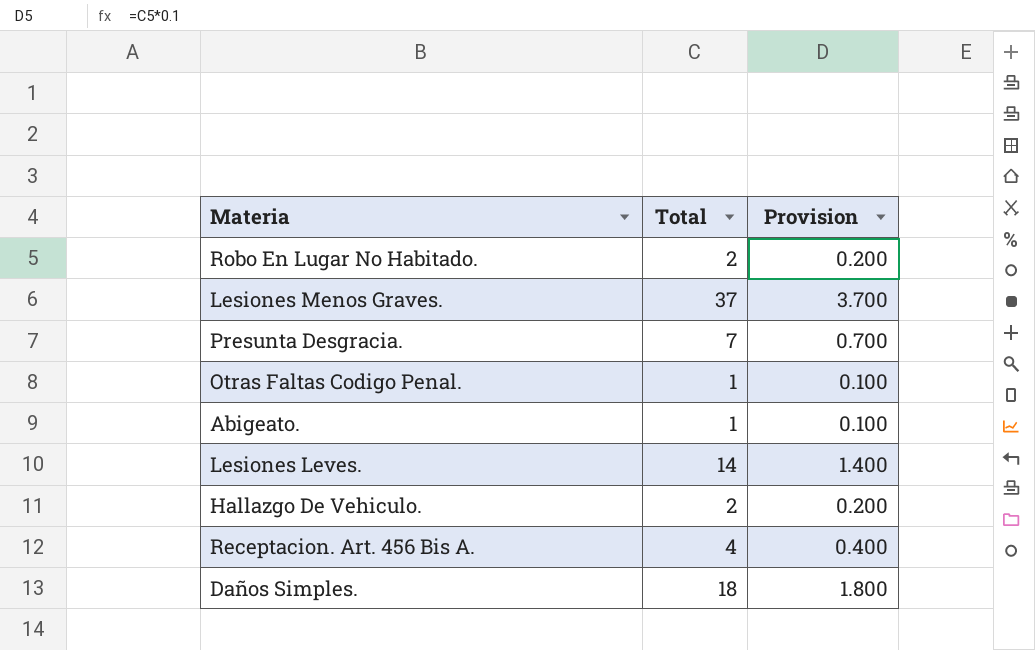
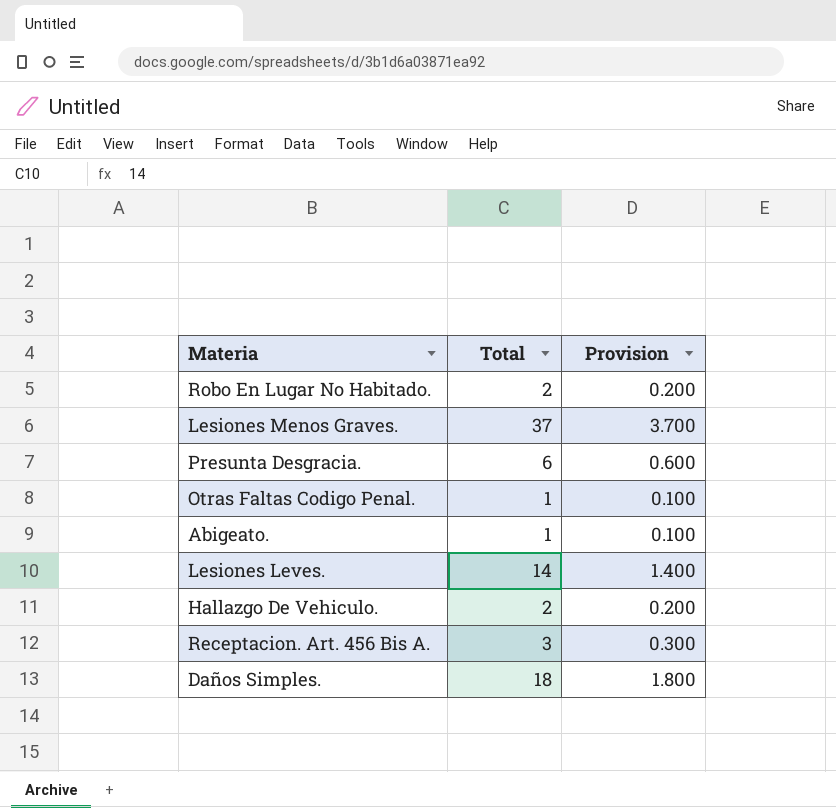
Presunta Desgracia. | Total: 7 -> 6
Presunta Desgracia. | Provision: 0.700 -> 0.600
Receptacion. Art. 456 Bis A. | Total: 4 -> 3
Receptacion. Art. 456 Bis A. | Provision: 0.400 -> 0.300

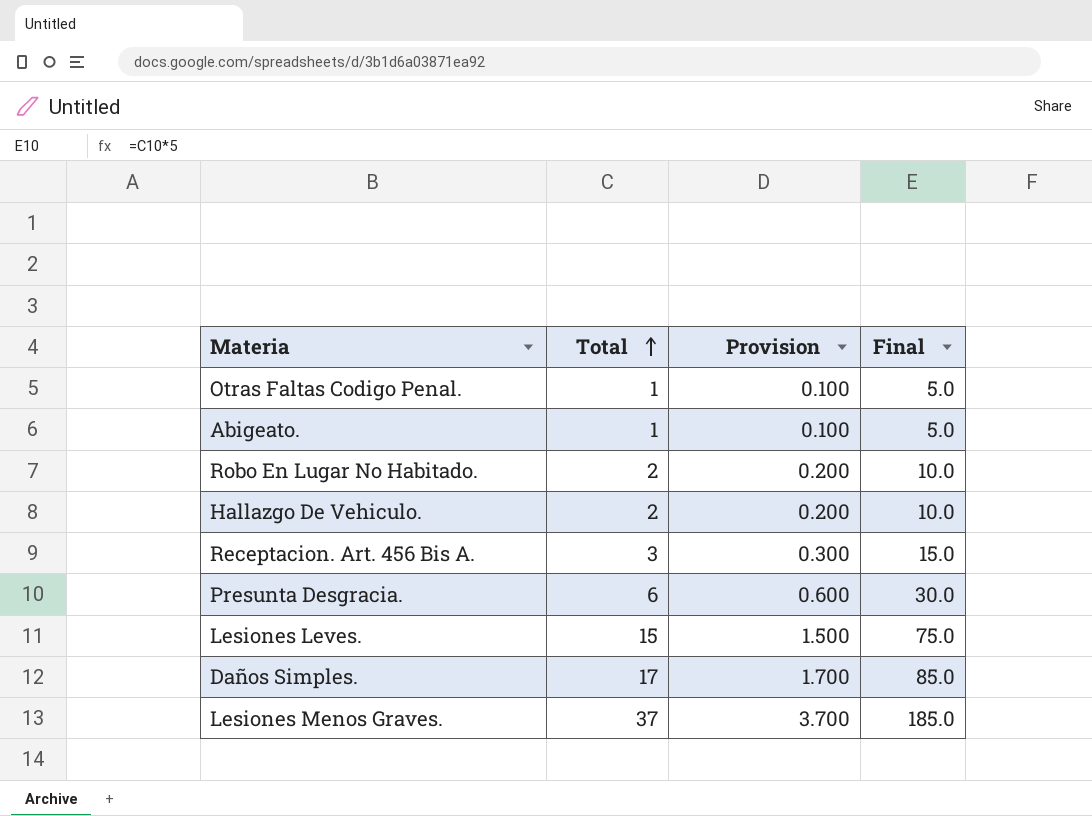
row order: none -> Total ascending
column Final | formula: none -> [Total] * 5
Lesiones Leves. | Total: 14 -> 15
Lesiones Leves. | Provision: 1.400 -> 1.500
Daños Simples. | Total: 18 -> 17
Daños Simples. | Provision: 1.800 -> 1.700

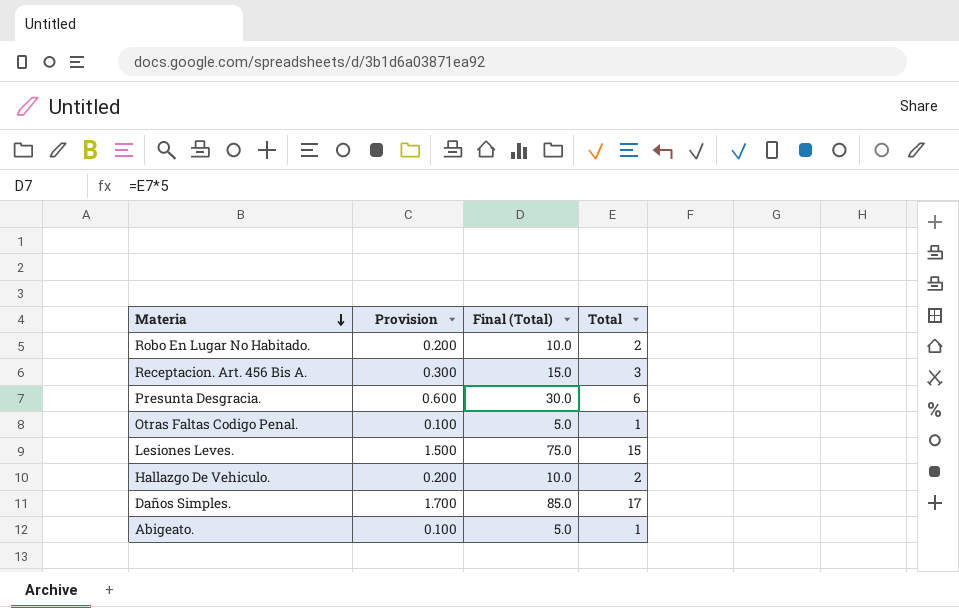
row order: Total ascending -> Materia descending
column name: Final -> Final (Total)
column Total | position: 2 -> 4
row Lesiones Menos Graves.: 37 | 3.700 | 185.0 -> none

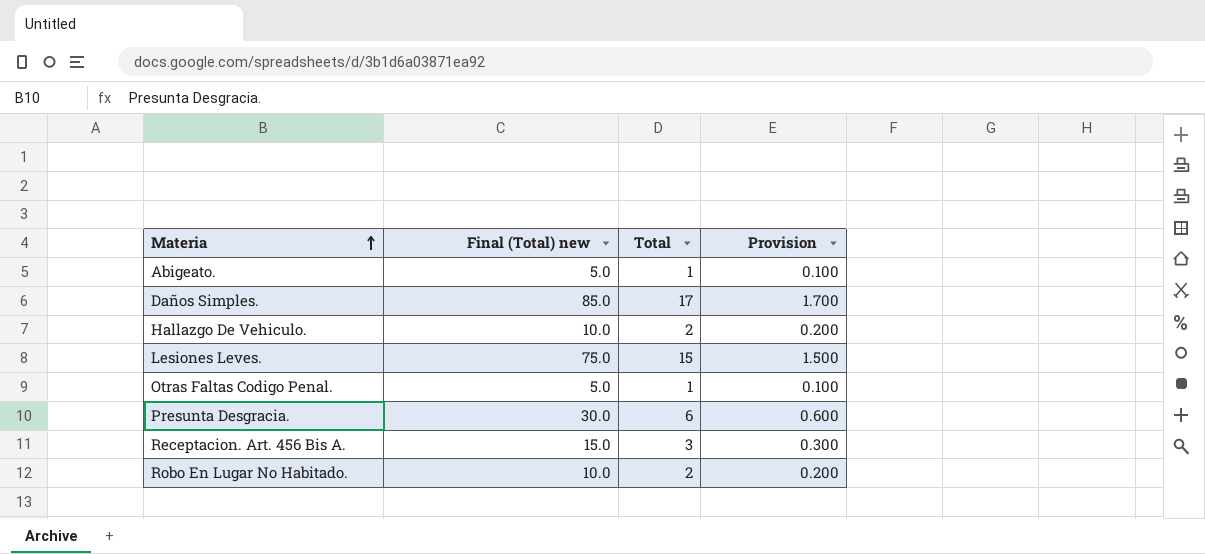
row order: Materia descending -> Materia ascending
column name: Final (Total) -> Final (Total) new
column Provision | position: 2 -> 4

